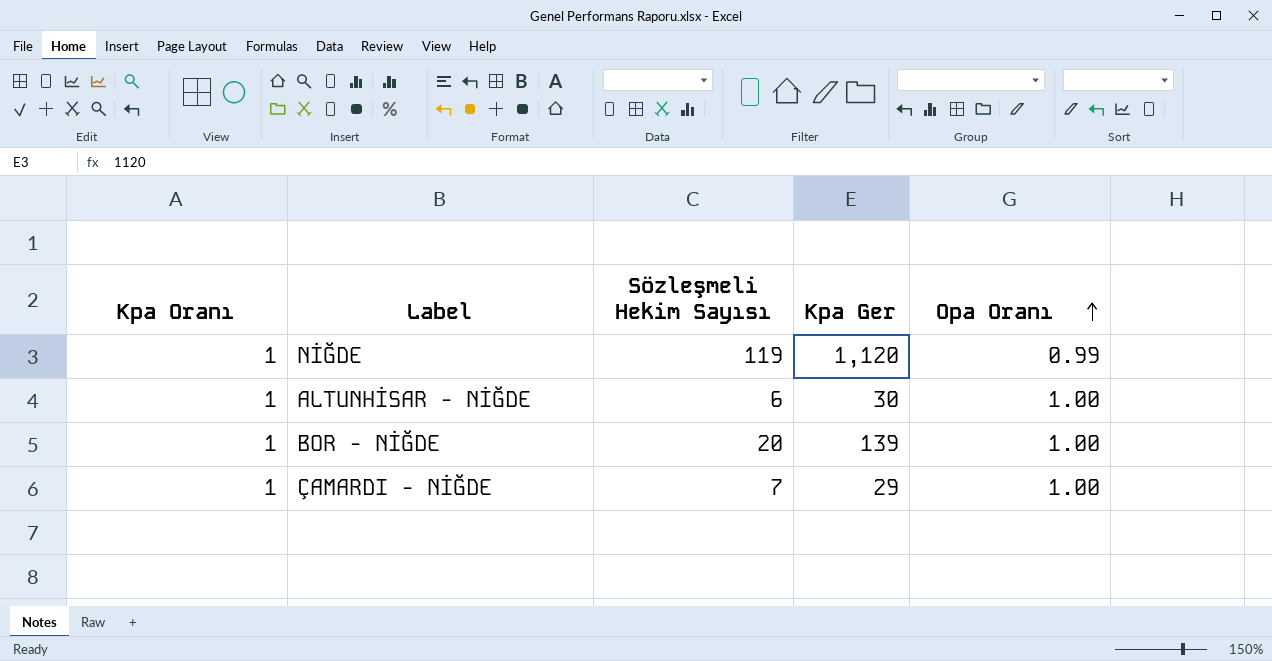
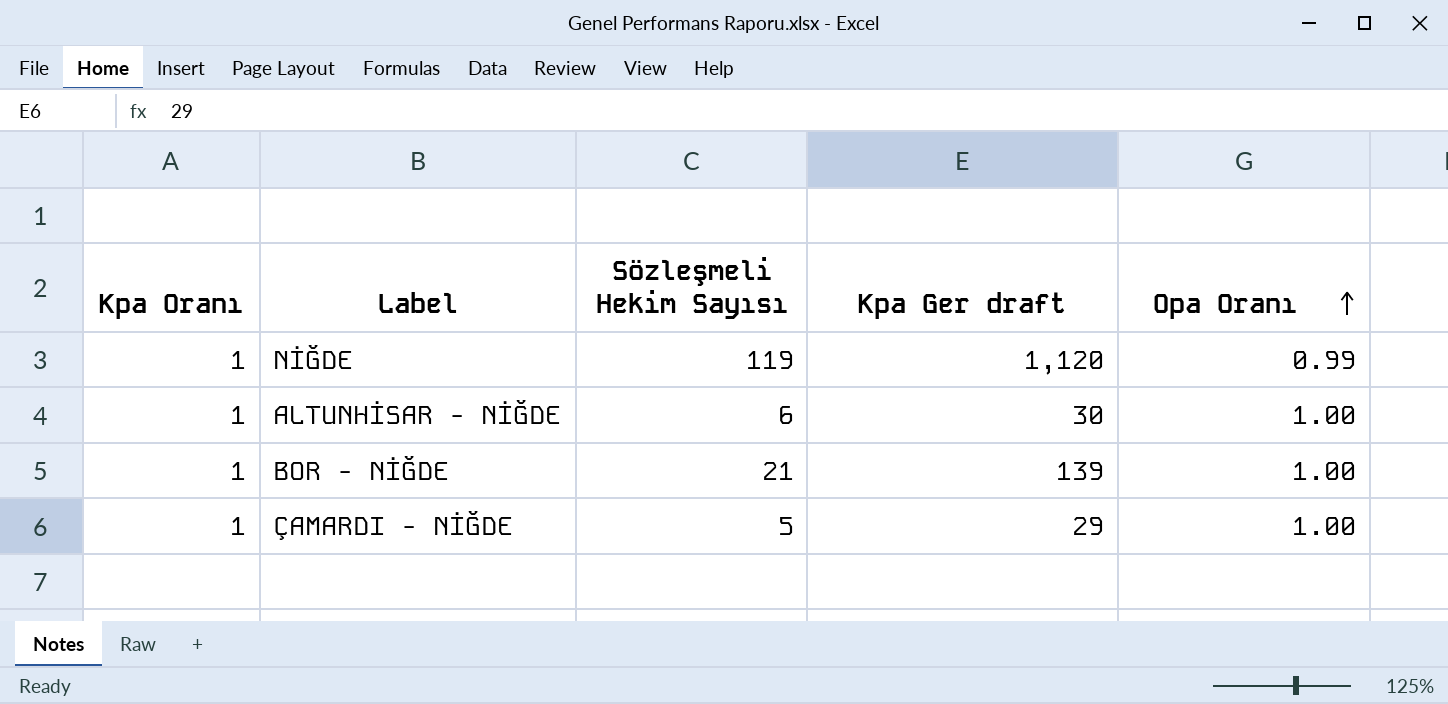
column name: Kpa Ger -> Kpa Ger draft
BOR - NİĞDE | Sözleşmeli Hekim Sayısı: 20 -> 21
ÇAMARDI - NİĞDE | Sözleşmeli Hekim Sayısı: 7 -> 5

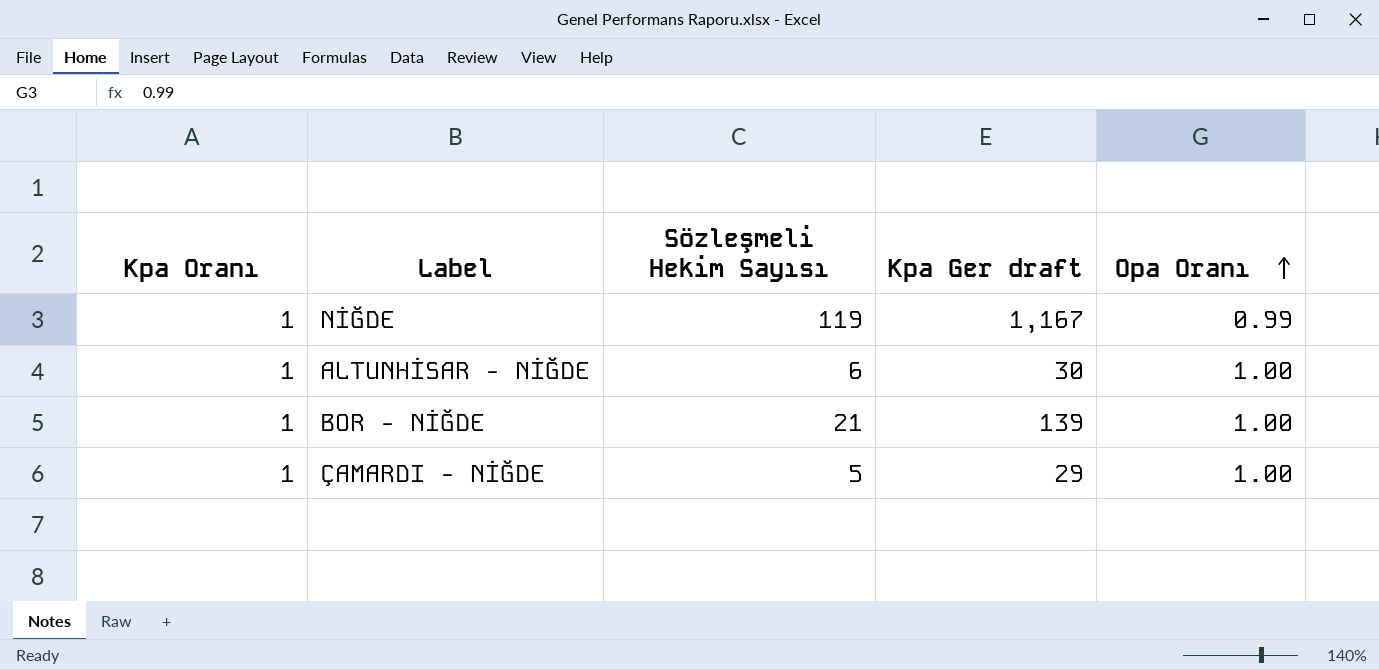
NİĞDE | Kpa Ger draft: 1,120 -> 1,167

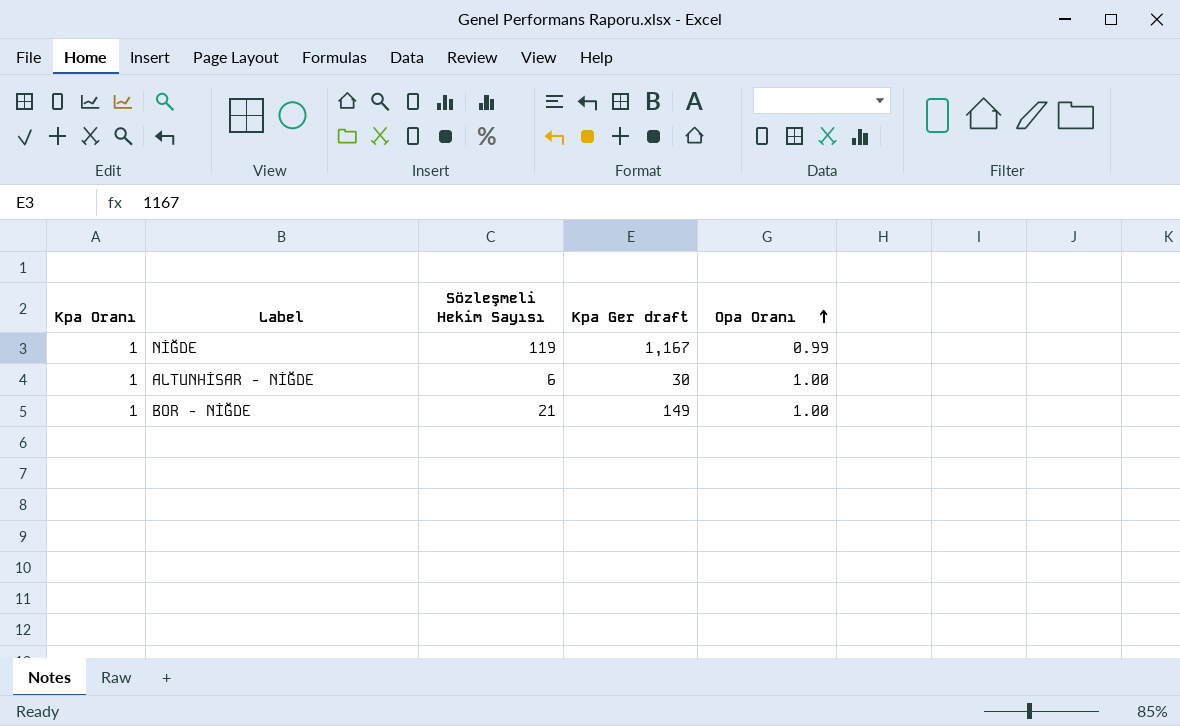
row ÇAMARDI - NİĞDE: 1 | 5 | 29 | 1.00 -> none
BOR - NİĞDE | Kpa Ger draft: 139 -> 149

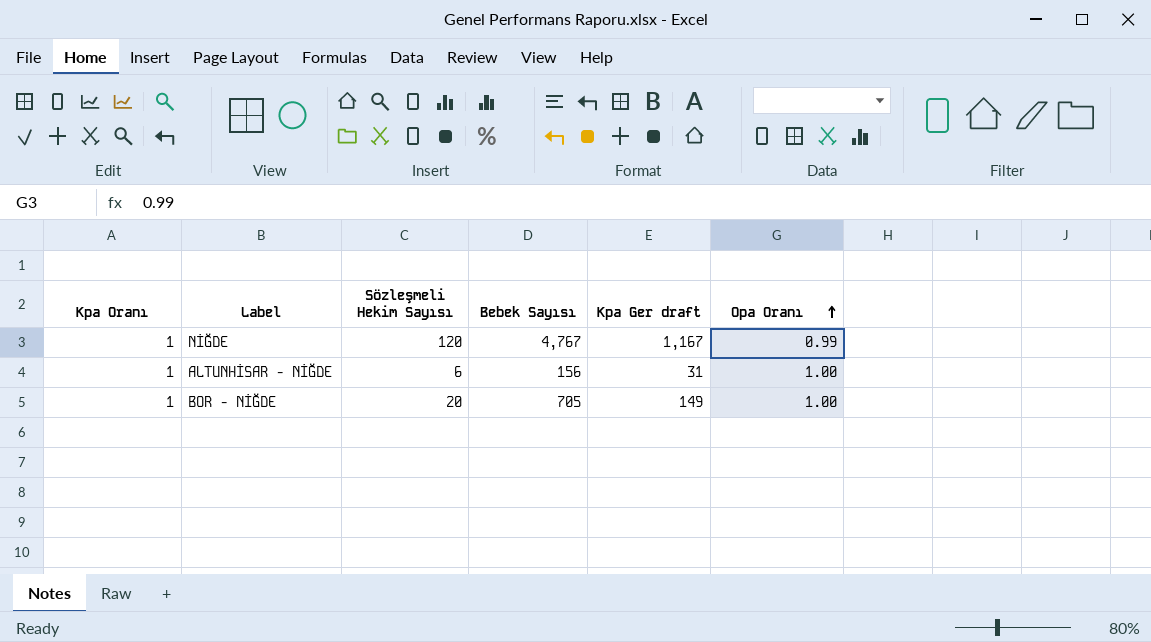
column Bebek Sayısı | position: none -> 4
NİĞDE | Sözleşmeli Hekim Sayısı: 119 -> 120
ALTUNHİSAR - NİĞDE | Kpa Ger draft: 30 -> 31
BOR - NİĞDE | Sözleşmeli Hekim Sayısı: 21 -> 20

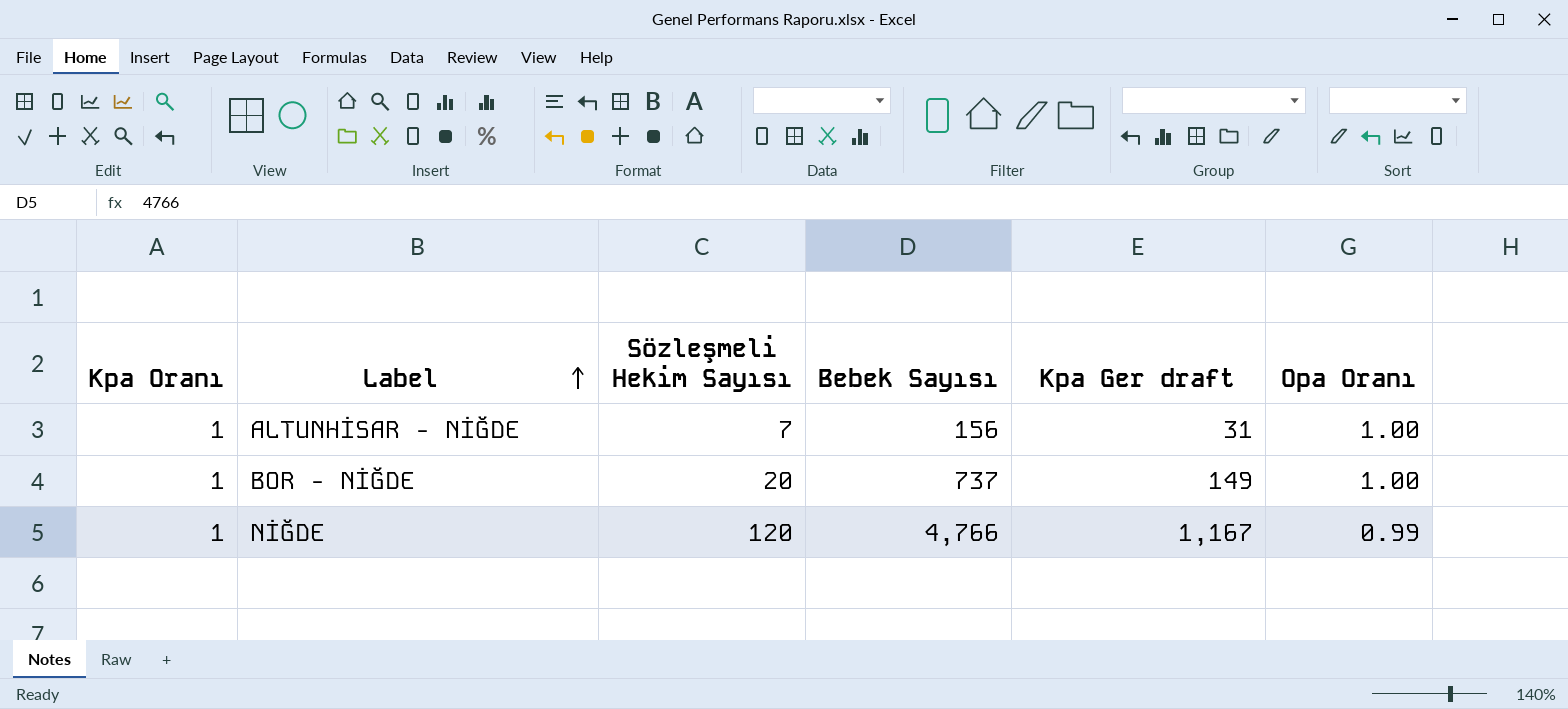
row order: Opa Oranı ascending -> Label ascending
ALTUNHİSAR - NİĞDE | Sözleşmeli Hekim Sayısı: 6 -> 7
BOR - NİĞDE | Bebek Sayısı: 705 -> 737
NİĞDE | Bebek Sayısı: 4,767 -> 4,766

